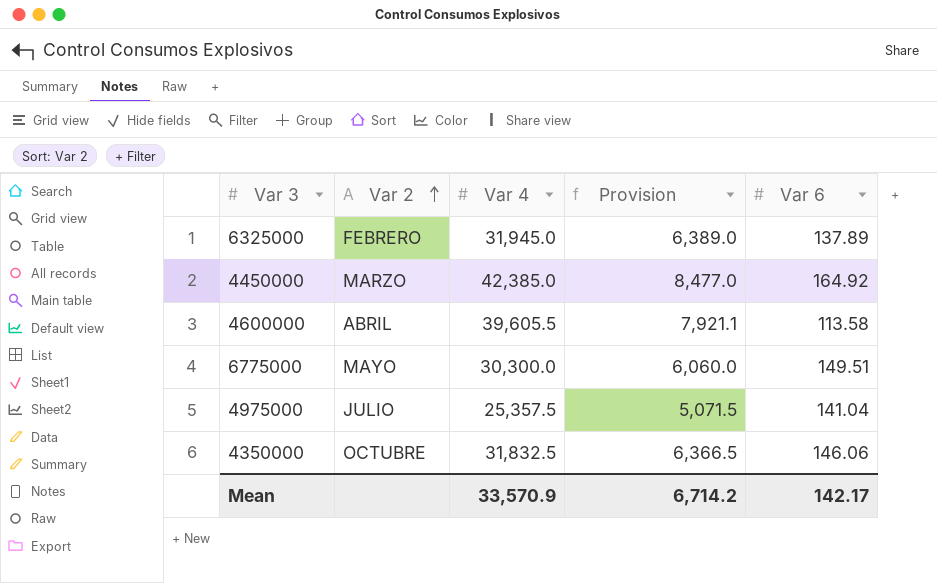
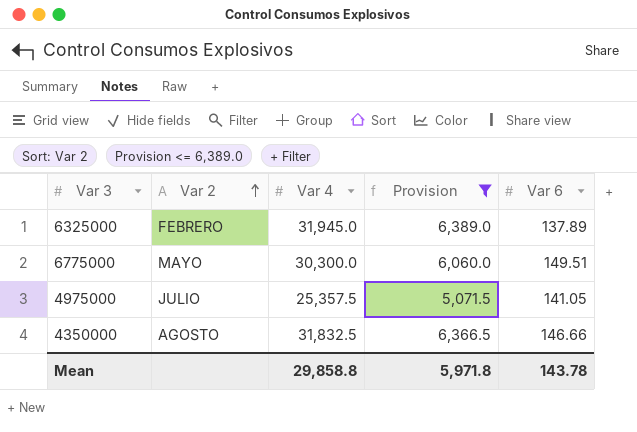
filter: none -> Provision <= 6,389.0
4975000 | Var 6: 141.04 -> 141.05
4350000 | Var 2: OCTUBRE -> AGOSTO
4350000 | Var 6: 146.06 -> 146.66
Mean | Var 4: 33,570.9 -> 29,858.8
Mean | Provision: 6,714.2 -> 5,971.8
Mean | Var 6: 142.17 -> 143.78

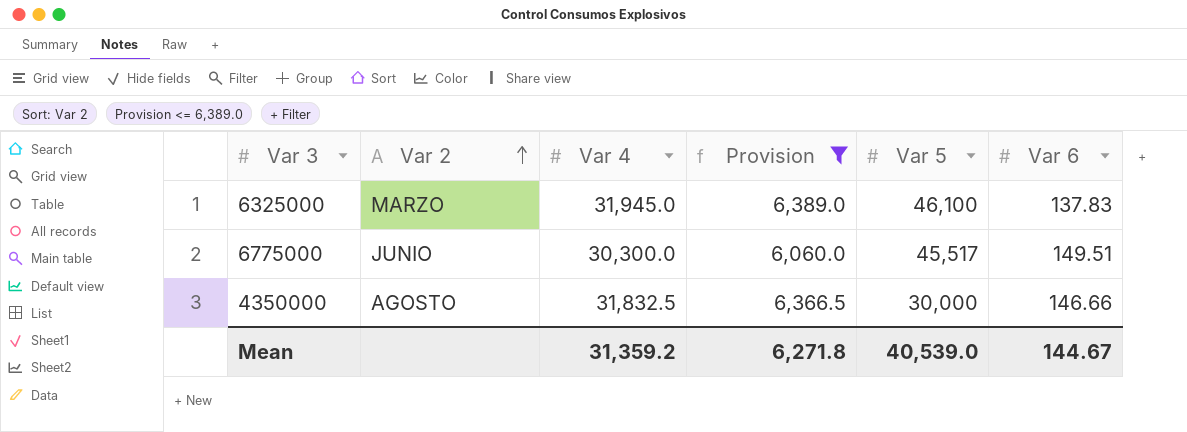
column Var 5 | position: none -> 5
row 4975000: JULIO | 25,357.5 | 5,071.5 | 141.05 -> none
6325000 | Var 2: FEBRERO -> MARZO
6325000 | Var 6: 137.89 -> 137.83
6775000 | Var 2: MAYO -> JUNIO
Mean | Var 4: 29,858.8 -> 31,359.2
Mean | Provision: 5,971.8 -> 6,271.8
Mean | Var 6: 143.78 -> 144.67

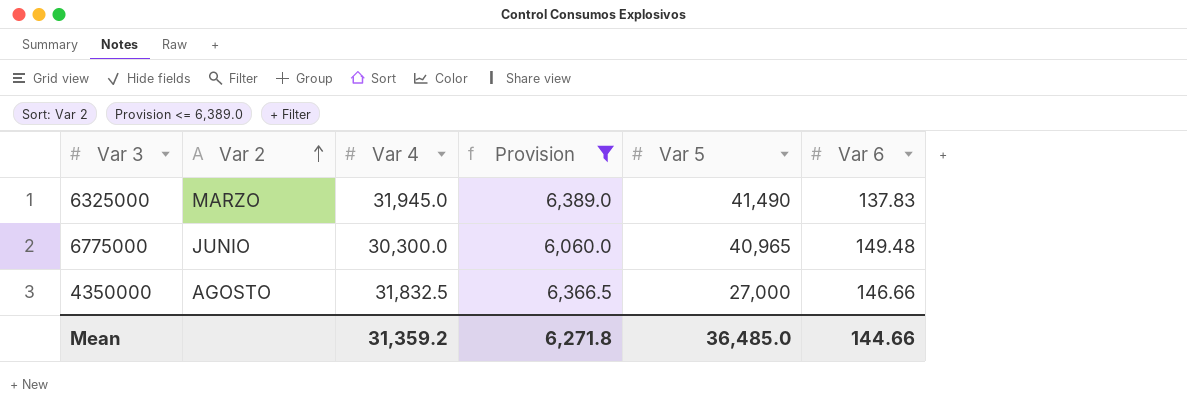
6325000 | Var 5: 46,100 -> 41,490
6775000 | Var 5: 45,517 -> 40,965
6775000 | Var 6: 149.51 -> 149.48
4350000 | Var 5: 30,000 -> 27,000
Mean | Var 5: 40,539.0 -> 36,485.0
Mean | Var 6: 144.67 -> 144.66

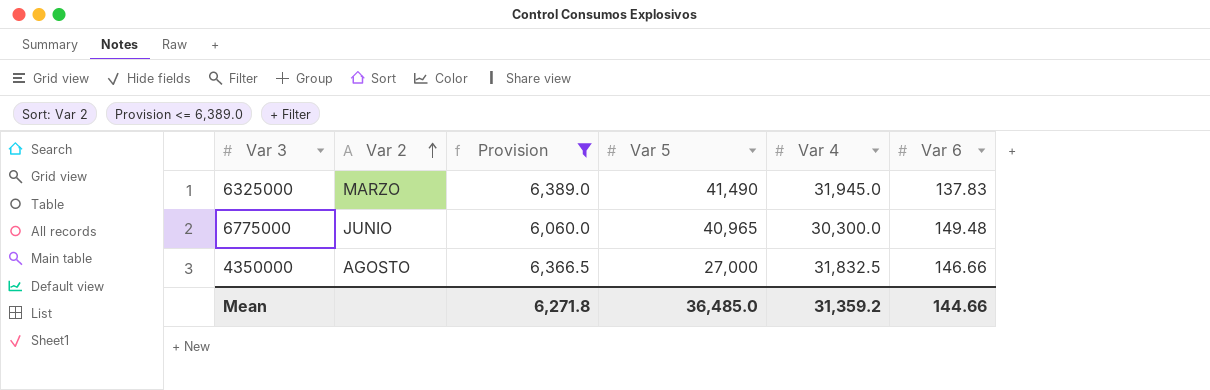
column Var 4 | position: 3 -> 5

